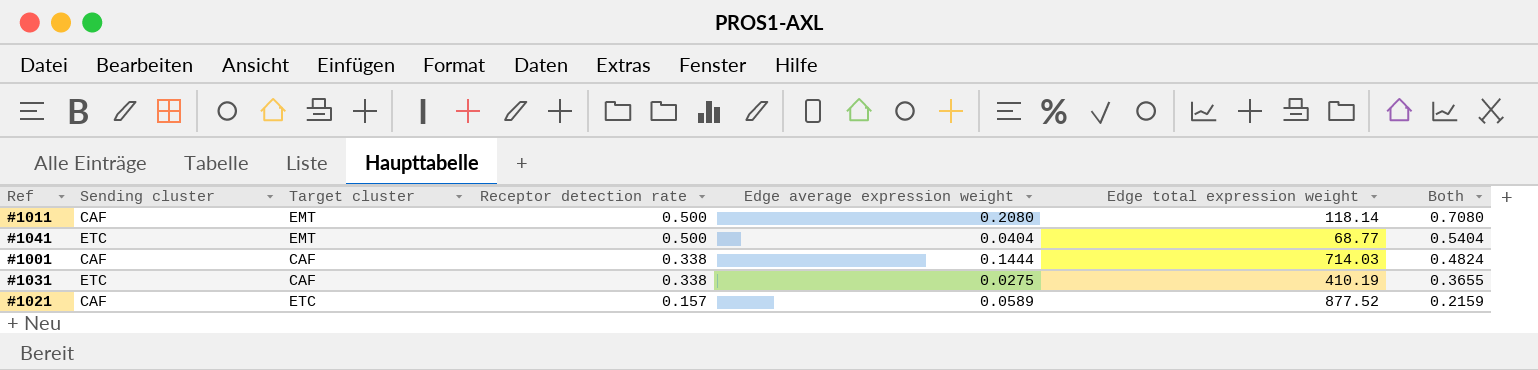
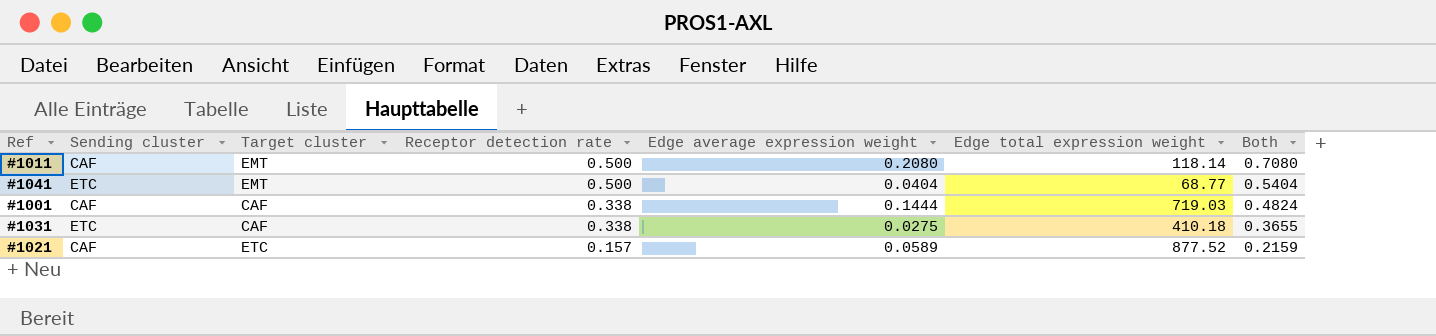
#1001 | Edge total expression weight: 714.03 -> 719.03
#1031 | Edge total expression weight: 410.19 -> 410.18

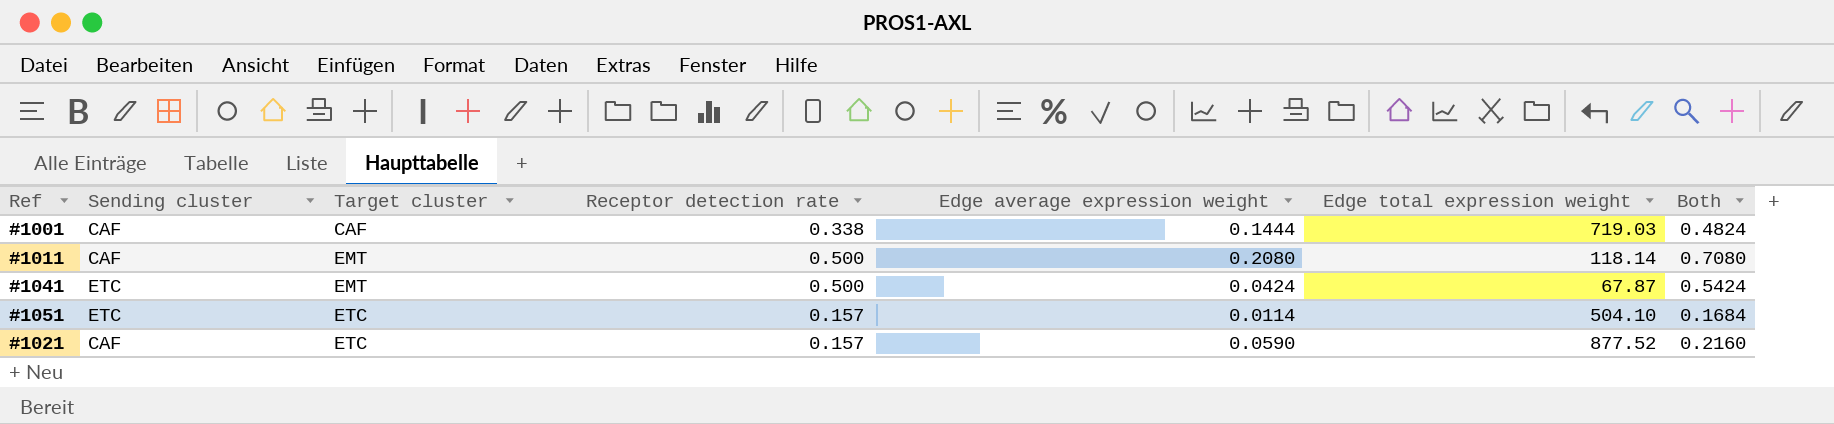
row order: Receptor detection rate descending -> Target cluster ascending
row #1031: ETC | CAF | 0.338 | 0.0275 | 410.18 | 0.3655 -> none
#1041 | Edge average expression weight: 0.0404 -> 0.0424
#1041 | Edge total expression weight: 68.77 -> 67.87
#1041 | Both: 0.5404 -> 0.5424
row #1051: none -> ETC | ETC | 0.157 | 0.0114 | 504.10 | 0.1684
#1021 | Edge average expression weight: 0.0589 -> 0.0590
#1021 | Both: 0.2159 -> 0.2160

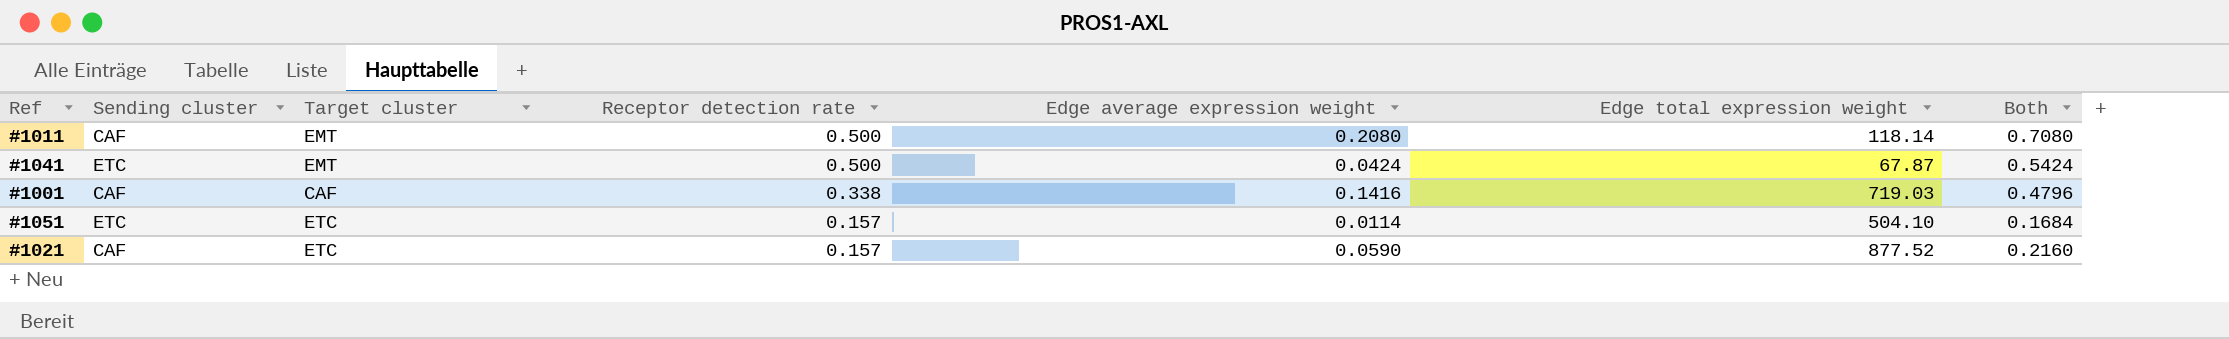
row order: Target cluster ascending -> Receptor detection rate descending
#1001 | Edge average expression weight: 0.1444 -> 0.1416
#1001 | Both: 0.4824 -> 0.4796

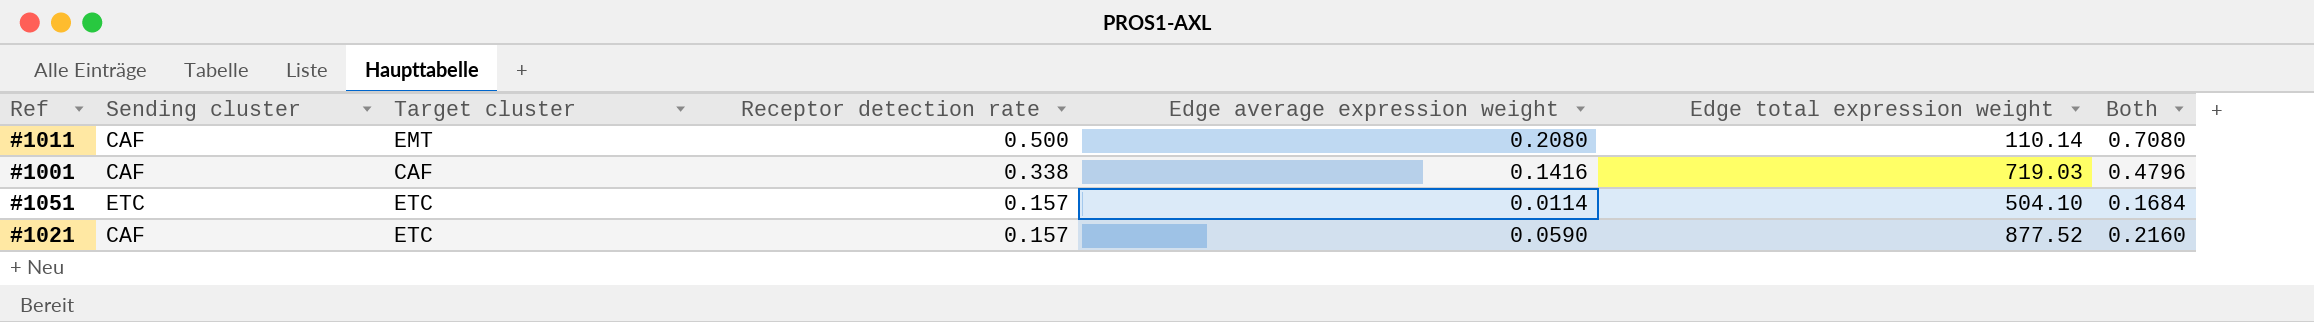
row #1041: ETC | EMT | 0.500 | 0.0424 | 67.87 | 0.5424 -> none
#1011 | Edge total expression weight: 118.14 -> 110.14

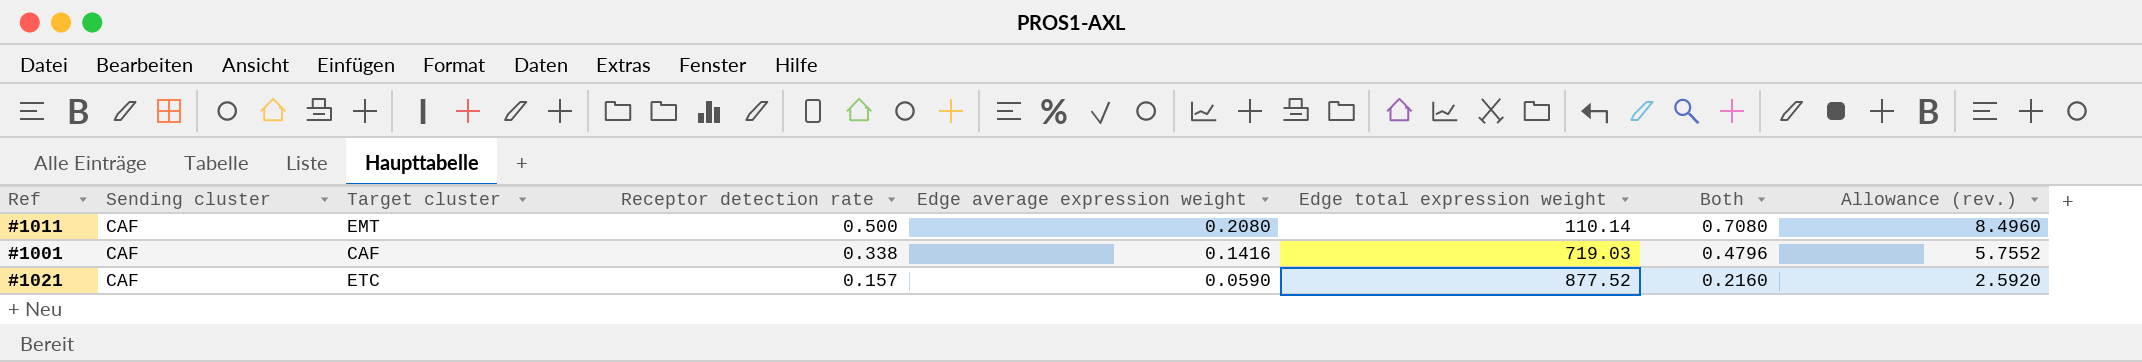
column Allowance (rev.) | formula: none -> [Both] * 12
row #1051: ETC | ETC | 0.157 | 0.0114 | 504.10 | 0.1684 -> none

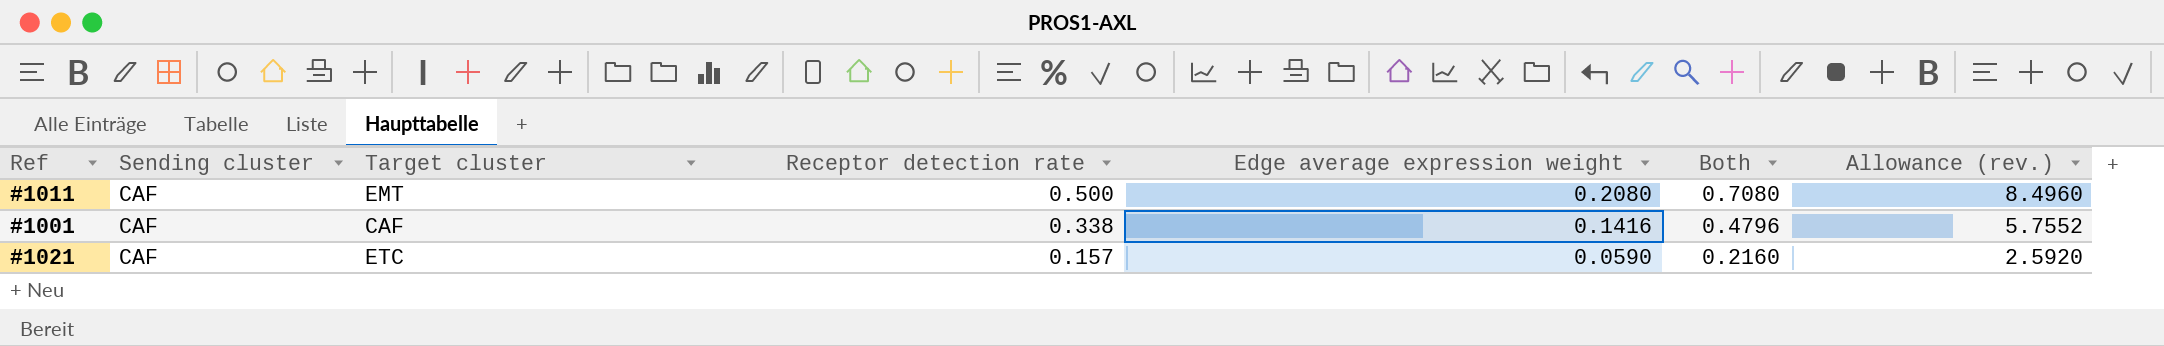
column Edge total expression weight | position: 6 -> none

